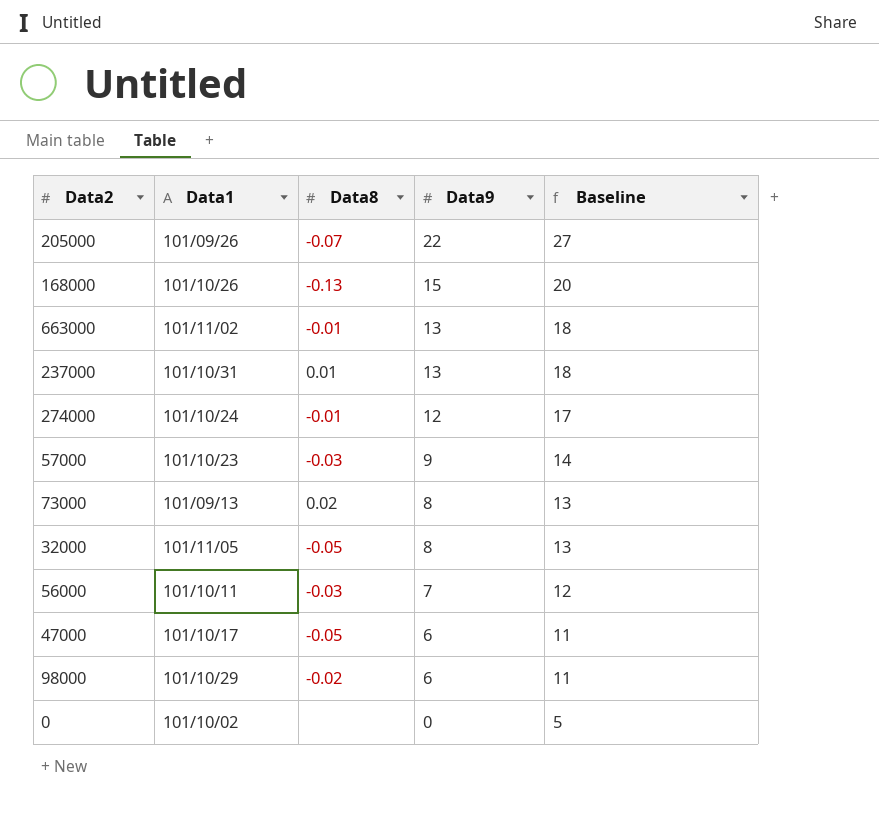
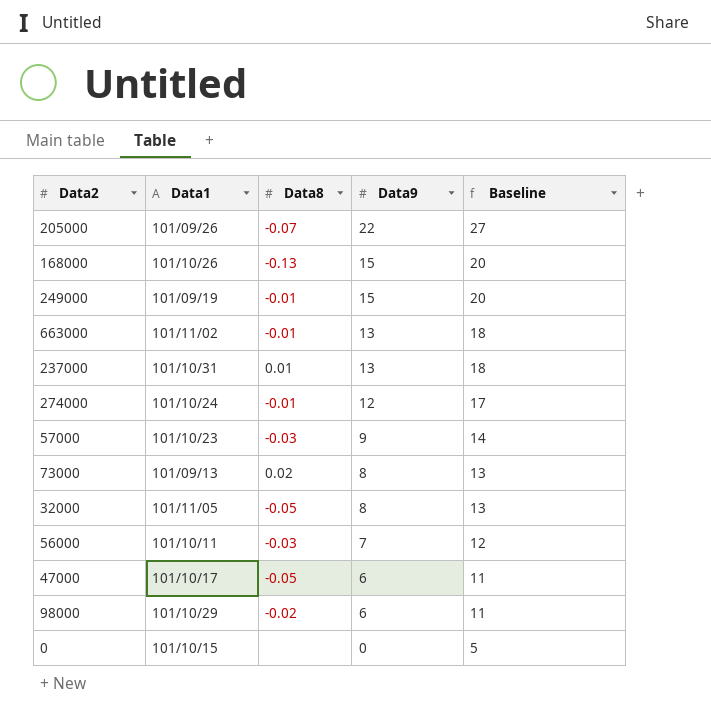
row 249000: none -> 101/09/19 | -0.01 | 15 | 20
0 | Data1: 101/10/02 -> 101/10/15

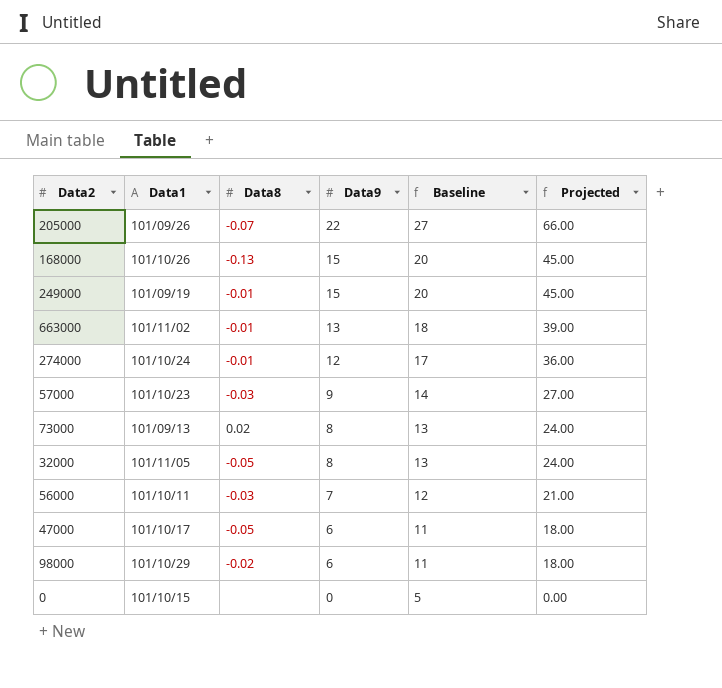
column Projected | formula: none -> [Data9] * 3
row 237000: 101/10/31 | 0.01 | 13 | 18 -> none

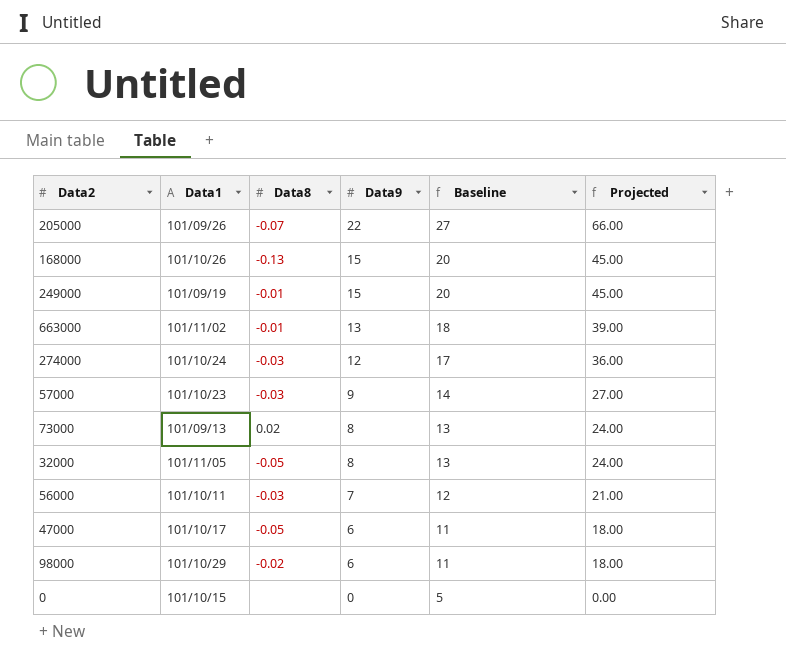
274000 | Data8: -0.01 -> -0.03

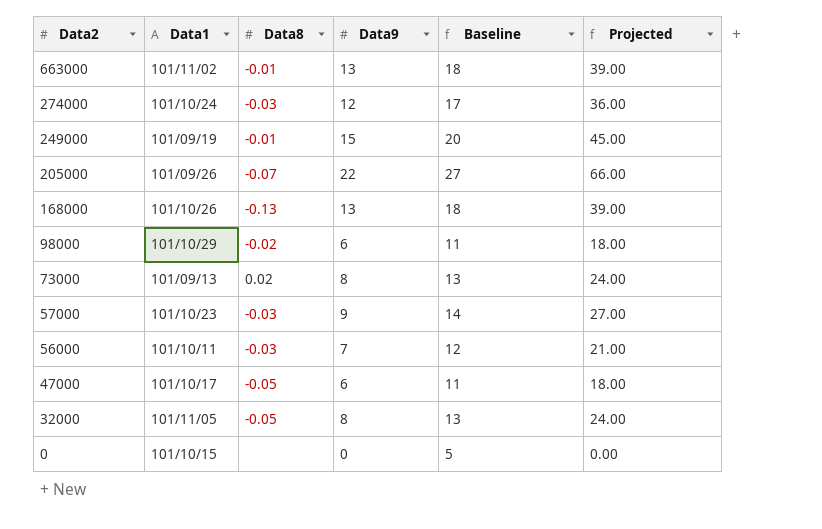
row order: Data9 descending -> Data2 descending
168000 | Data9: 15 -> 13
168000 | Baseline: 20 -> 18
168000 | Projected: 45.00 -> 39.00

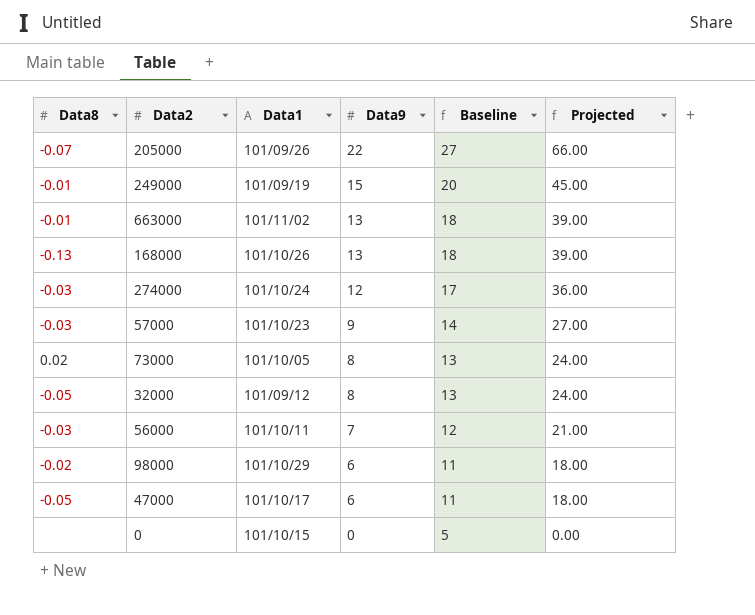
row order: Data2 descending -> Data9 descending
column Data8 | position: 3 -> 1
73000 | Data1: 101/09/13 -> 101/10/05
32000 | Data1: 101/11/05 -> 101/09/12

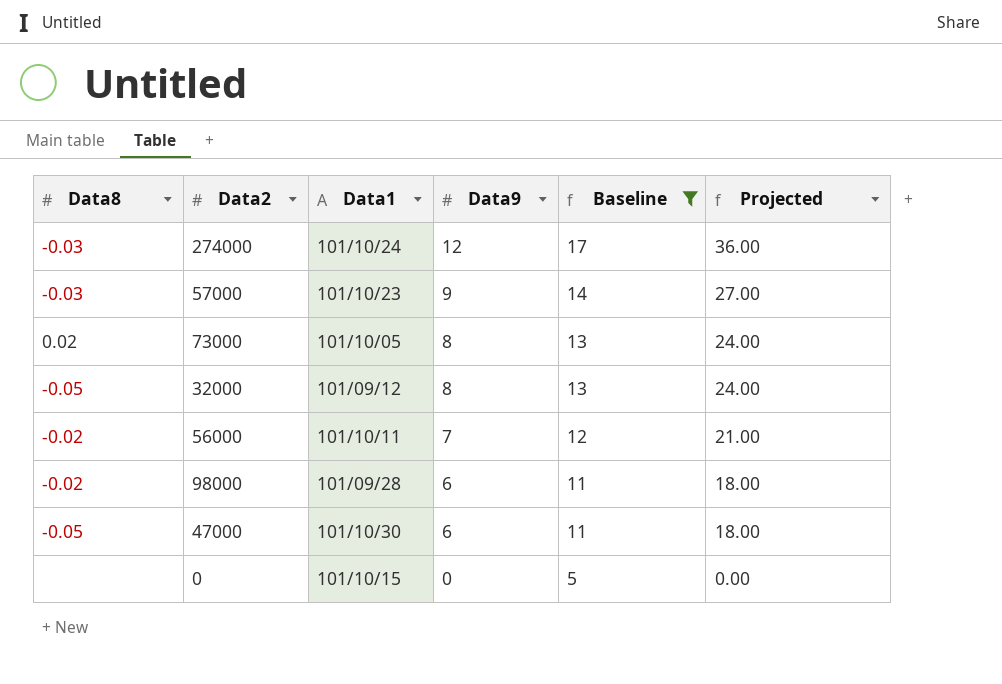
filter: none -> Baseline <= 17
56000 | Data8: -0.03 -> -0.02
98000 | Data1: 101/10/29 -> 101/09/28
47000 | Data1: 101/10/17 -> 101/10/30

